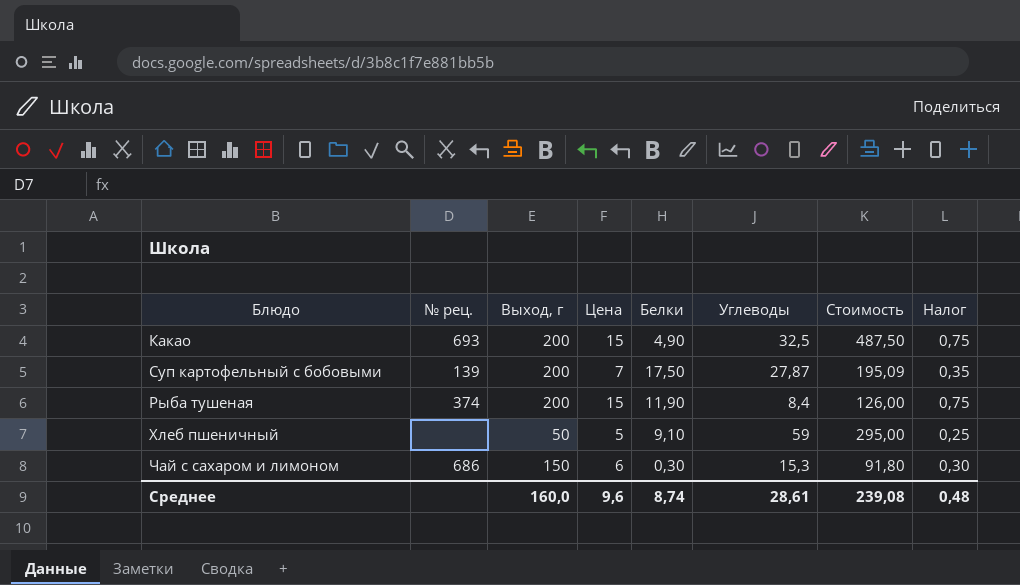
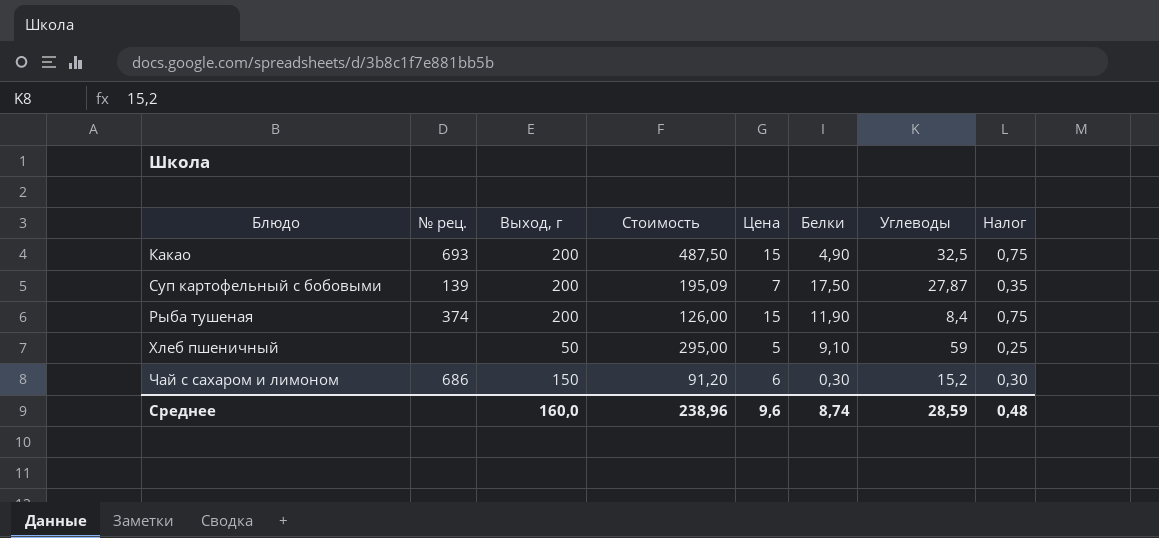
column Стоимость | position: 7 -> 4
Чай с сахаром и лимоном | Стоимость: 91,80 -> 91,20
Чай с сахаром и лимоном | Углеводы: 15,3 -> 15,2
Среднее | Стоимость: 239,08 -> 238,96
Среднее | Углеводы: 28,61 -> 28,59

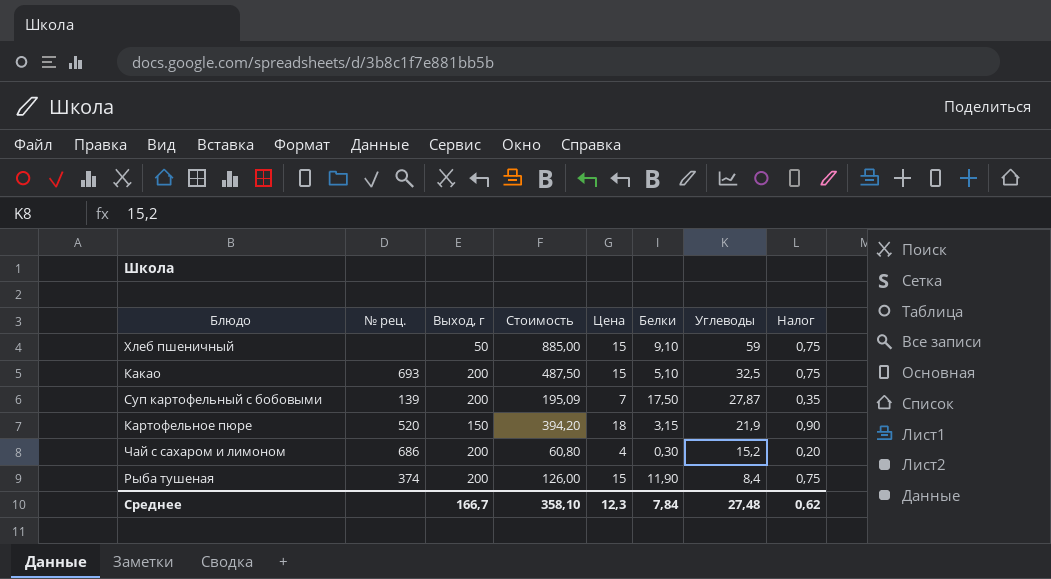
row order: none -> Углеводы descending
Хлеб пшеничный | Стоимость: 295,00 -> 885,00
Хлеб пшеничный | Цена: 5 -> 15
Хлеб пшеничный | Налог: 0,25 -> 0,75
Какао | Белки: 4,90 -> 5,10
row Картофельное пюре: none -> 520 | 150 | 394,20 | 18 | 3,15 | 21,9 | 0,90
Чай с сахаром и лимоном | Выход, г: 150 -> 200
Чай с сахаром и лимоном | Стоимость: 91,20 -> 60,80
Чай с сахаром и лимоном | Цена: 6 -> 4
Чай с сахаром и лимоном | Налог: 0,30 -> 0,20
Среднее | Выход, г: 160,0 -> 166,7
Среднее | Стоимость: 238,96 -> 358,10
Среднее | Цена: 9,6 -> 12,3
Среднее | Белки: 8,74 -> 7,84
Среднее | Углеводы: 28,59 -> 27,48
Среднее | Налог: 0,48 -> 0,62

